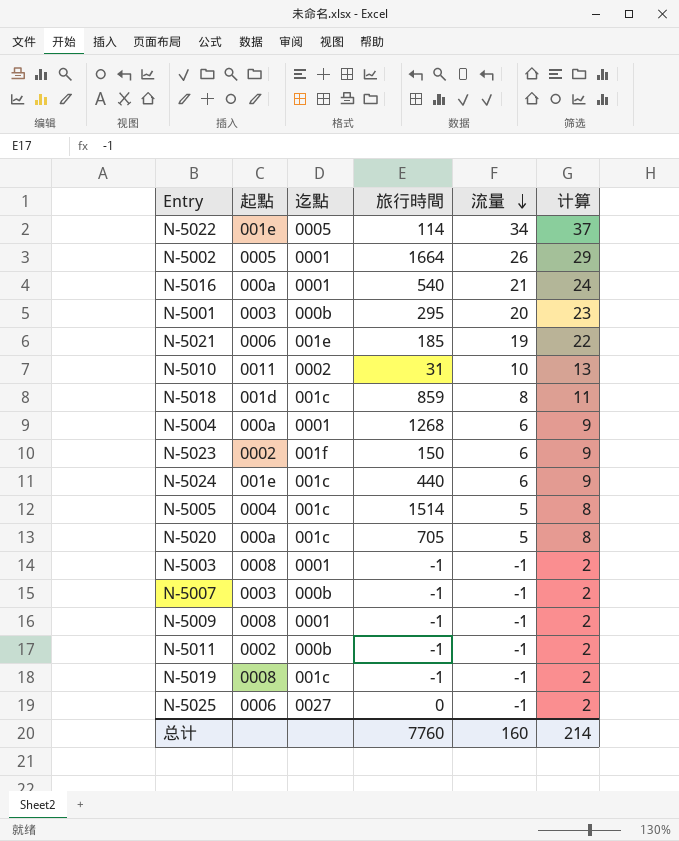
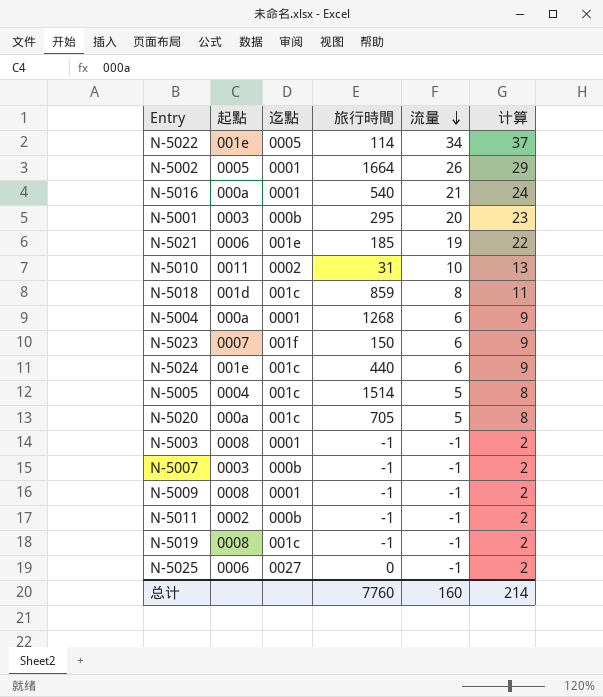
N-5023 | 起點: 0002 -> 0007

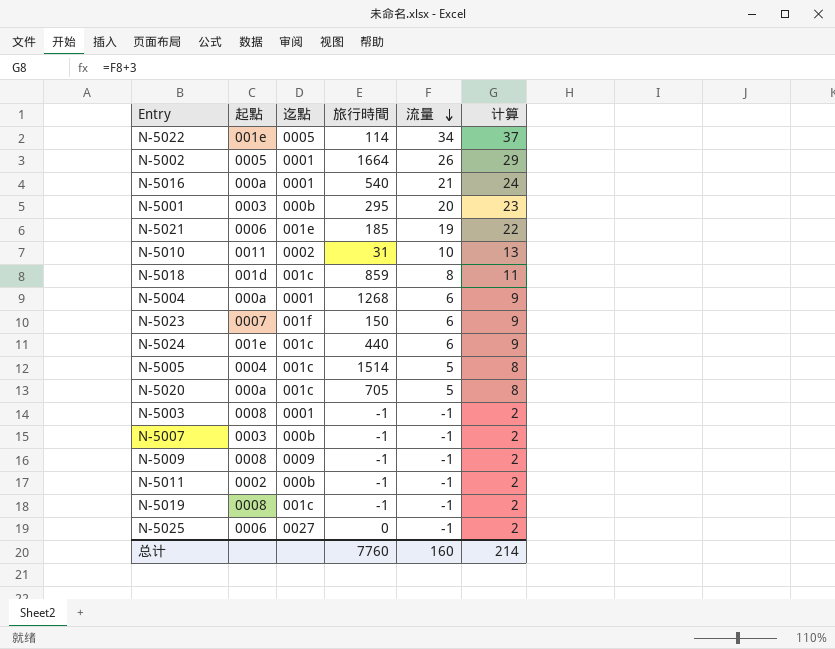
N-5009 | 迄點: 0001 -> 0009

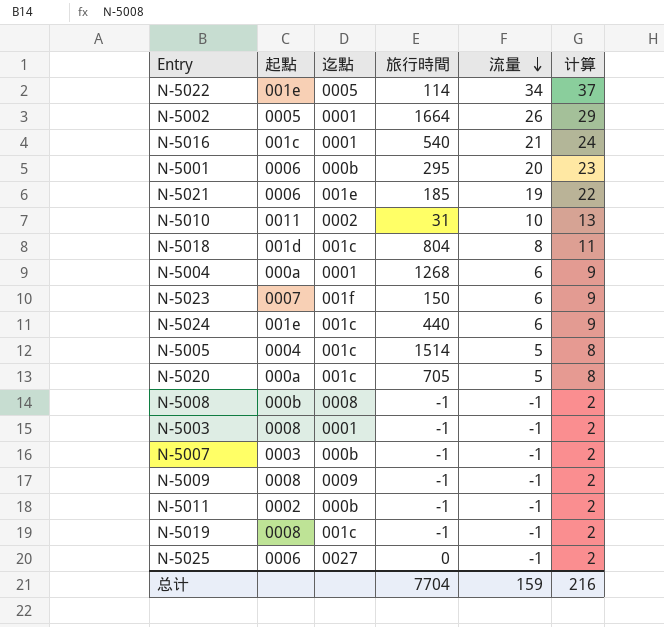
N-5016 | 起點: 000a -> 001c
N-5001 | 起點: 0003 -> 0006
N-5018 | 旅行時間: 859 -> 804
row N-5008: none -> 000b | 0008 | -1 | -1 | 2
总计 | 旅行時間: 7760 -> 7704
总计 | 流量: 160 -> 159
总计 | 计算: 214 -> 216

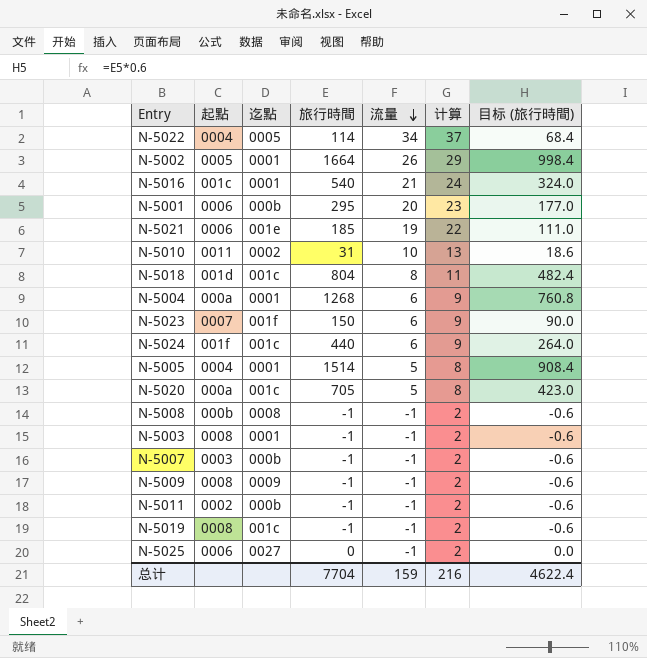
column 目标 (旅行時間) | formula: none -> [旅行時間] * 0.6
N-5022 | 起點: 001e -> 0004
N-5024 | 起點: 001e -> 001f
N-5005 | 迄點: 001c -> 0001

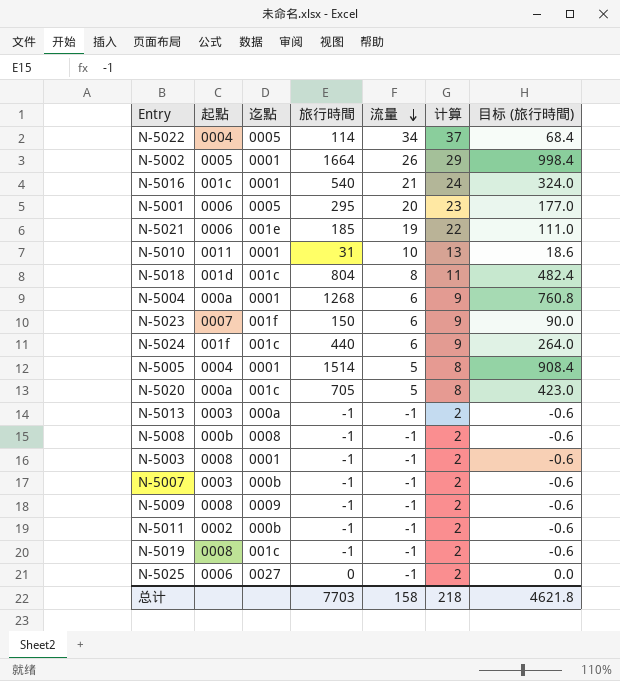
N-5001 | 迄點: 000b -> 0005
N-5010 | 迄點: 0002 -> 0001
row N-5013: none -> 0003 | 000a | -1 | -1 | 2 | -0.6
总计 | 旅行時間: 7704 -> 7703
总计 | 流量: 159 -> 158
总计 | 计算: 216 -> 218
总计 | 目标 (旅行時間): 4622.4 -> 4621.8

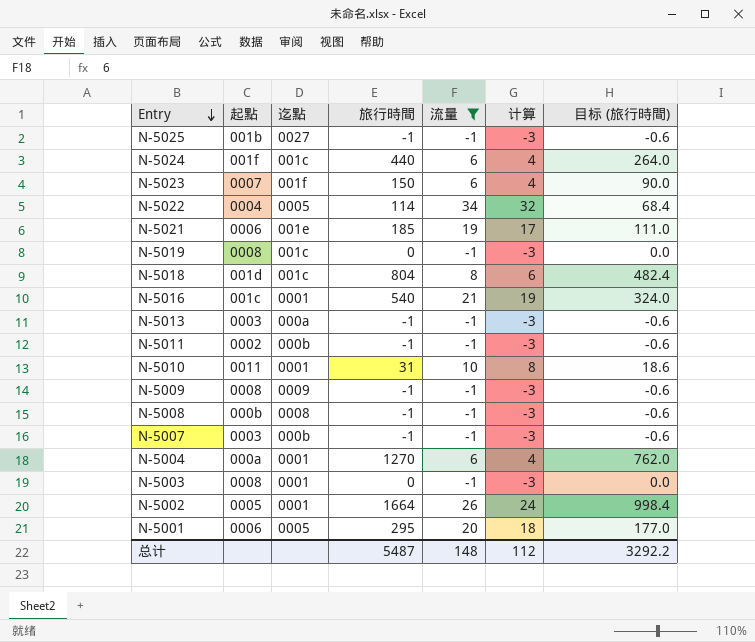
filter: none -> 流量 != 5
row order: 流量 descending -> Entry descending
column 计算 | formula: [流量] + 3 -> [流量] - 2
N-5025 | 起點: 0006 -> 001b
N-5025 | 旅行時間: 0 -> -1
N-5025 | 目标 (旅行時間): 0.0 -> -0.6
N-5019 | 旅行時間: -1 -> 0
N-5019 | 目标 (旅行時間): -0.6 -> 0.0
N-5004 | 旅行時間: 1268 -> 1270
N-5004 | 目标 (旅行時間): 760.8 -> 762.0
N-5003 | 旅行時間: -1 -> 0
N-5003 | 目标 (旅行時間): -0.6 -> 0.0
总计 | 旅行時間: 7703 -> 5487
总计 | 流量: 158 -> 148
总计 | 计算: 218 -> 112
总计 | 目标 (旅行時間): 4621.8 -> 3292.2

